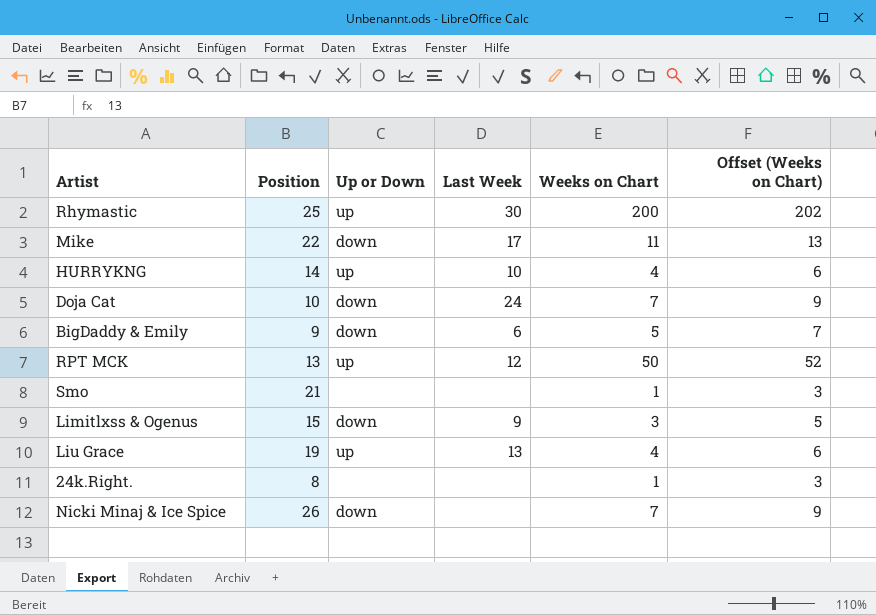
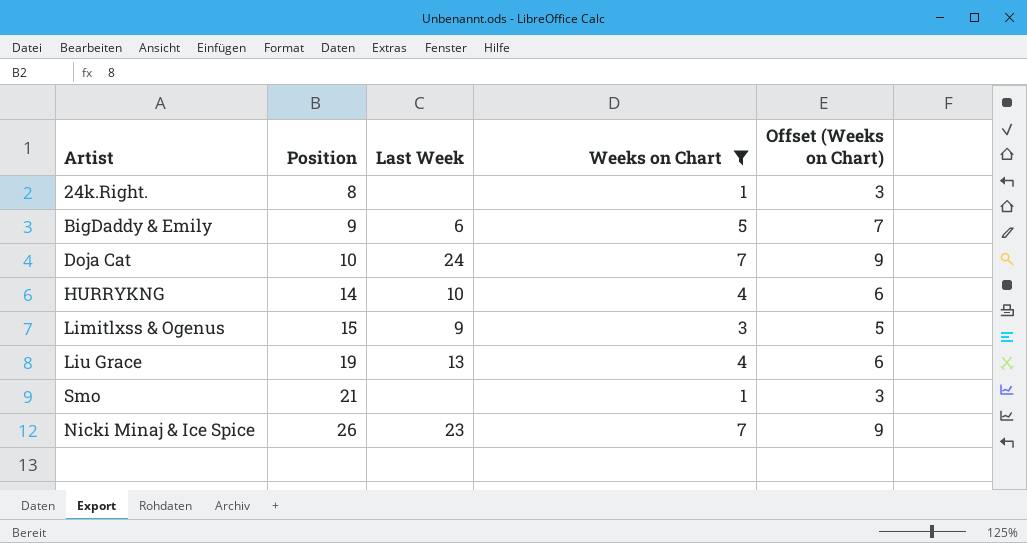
filter: none -> Weeks on Chart <= 7
row order: none -> Position ascending
column Up or Down | position: 3 -> none
Nicki Minaj & Ice Spice | Last Week: none -> 23

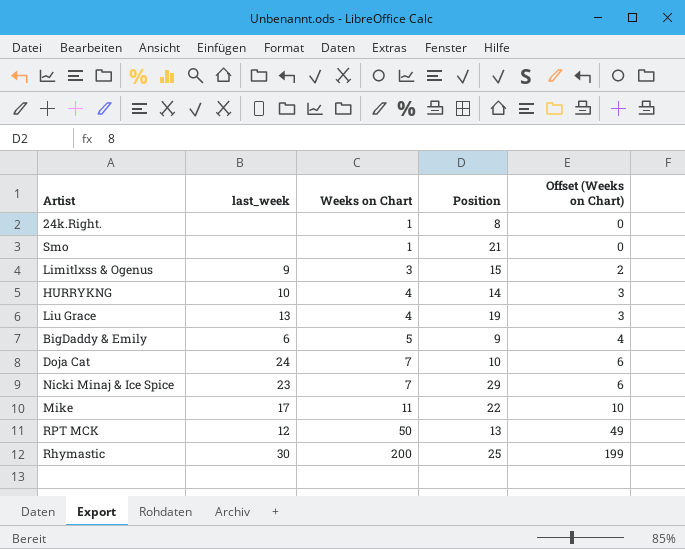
filter: Weeks on Chart <= 7 -> none
row order: Position ascending -> Weeks on Chart ascending
column name: Last Week -> last_week
column Position | position: 2 -> 4
column Offset (Weeks on Chart) | formula: [Weeks on Chart] + 2 -> [Weeks on Chart] - 1
Nicki Minaj & Ice Spice | Position: 26 -> 29

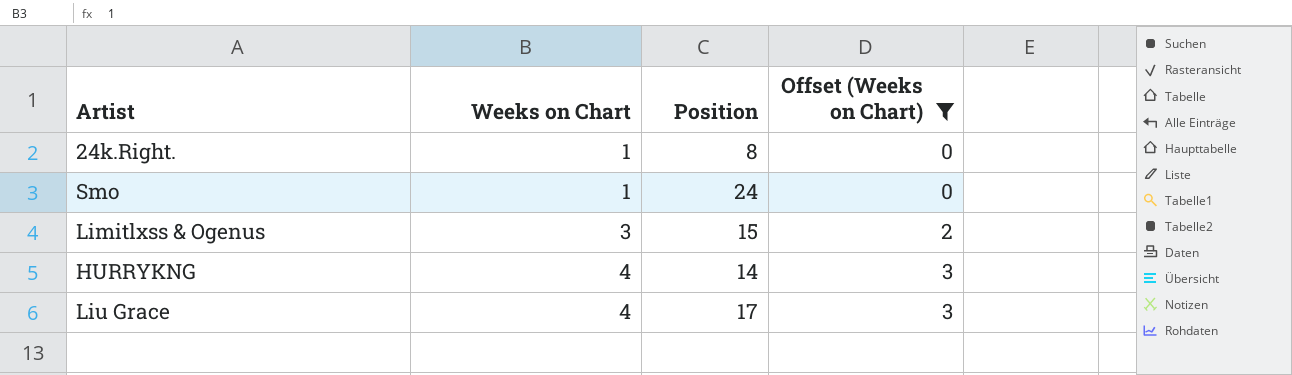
filter: none -> Offset (Weeks on Chart) <= 3
column last_week | position: 2 -> none
Smo | Position: 21 -> 24
Liu Grace | Position: 19 -> 17

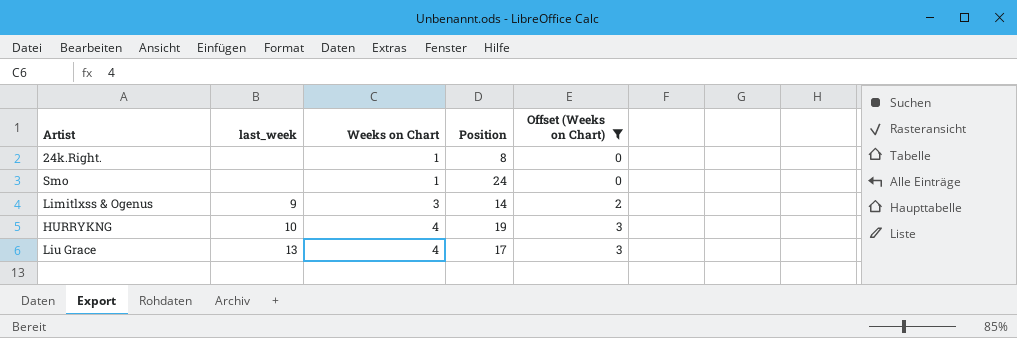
column last_week | position: none -> 2
Limitlxss & Ogenus | Position: 15 -> 14
HURRYKNG | Position: 14 -> 19

